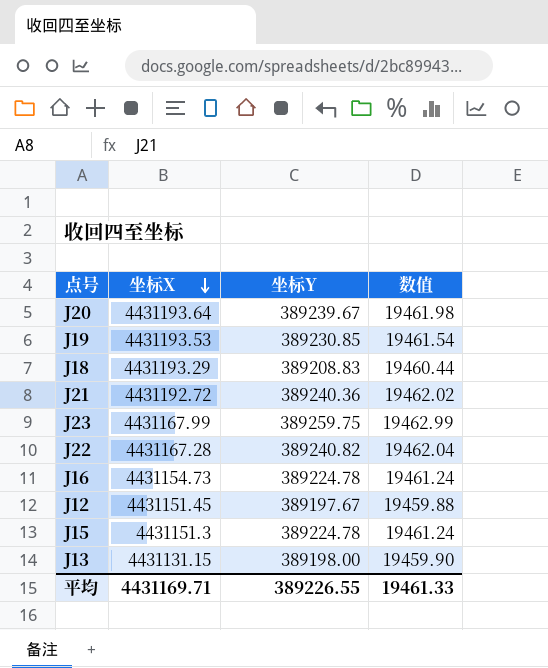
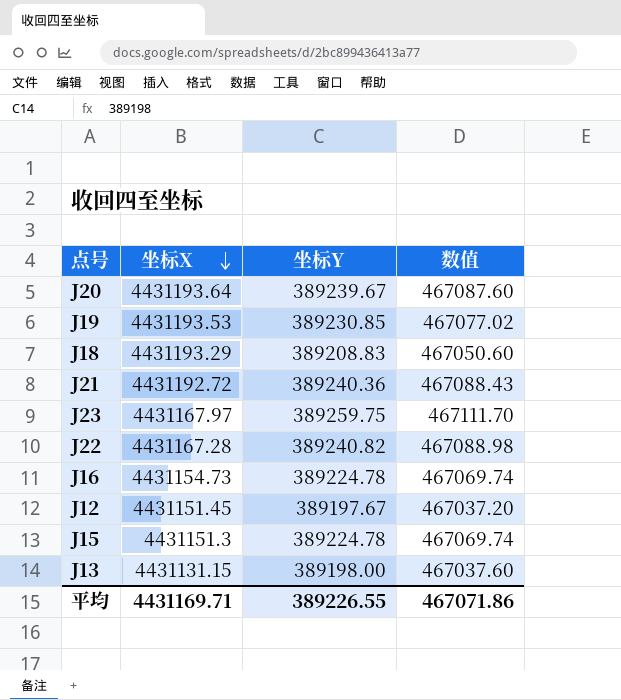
column 数值 | formula: [坐标Y] * 0.05 -> [坐标Y] * 1.2
J23 | 坐标X: 4431167.99 -> 4431167.97
平均 | 数值: 19461.33 -> 467071.86

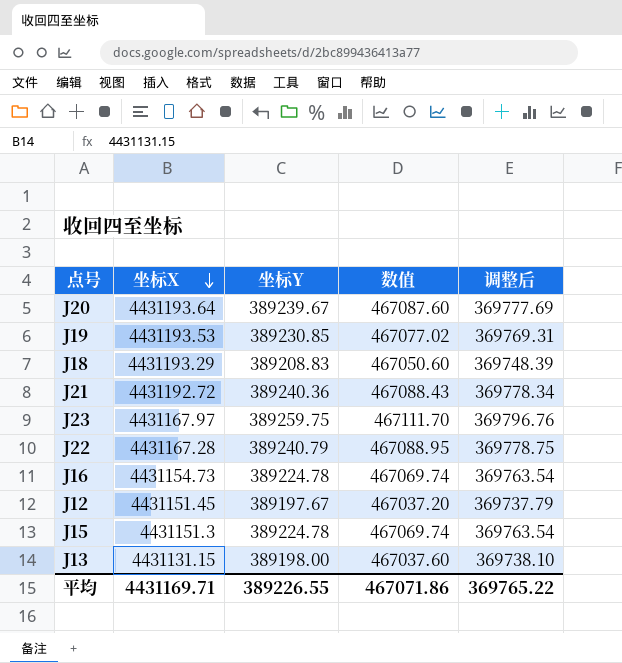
column 调整后 | formula: none -> [坐标Y] * 0.95
J22 | 坐标Y: 389240.82 -> 389240.79
J22 | 数值: 467088.98 -> 467088.95

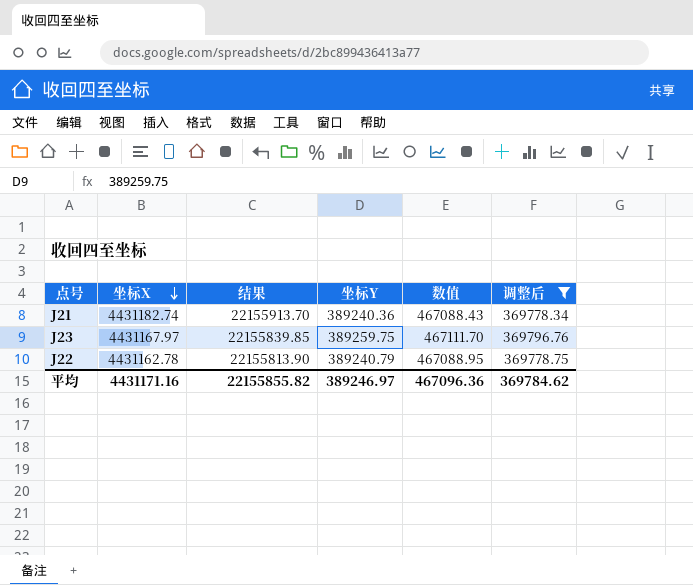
filter: none -> 调整后 >= 369778.34
column 结果 | formula: none -> [坐标X] * 5
J21 | 坐标X: 4431192.72 -> 4431182.74
J22 | 坐标X: 4431167.28 -> 4431162.78
平均 | 坐标X: 4431169.71 -> 4431171.16
平均 | 坐标Y: 389226.55 -> 389246.97
平均 | 数值: 467071.86 -> 467096.36
平均 | 调整后: 369765.22 -> 369784.62

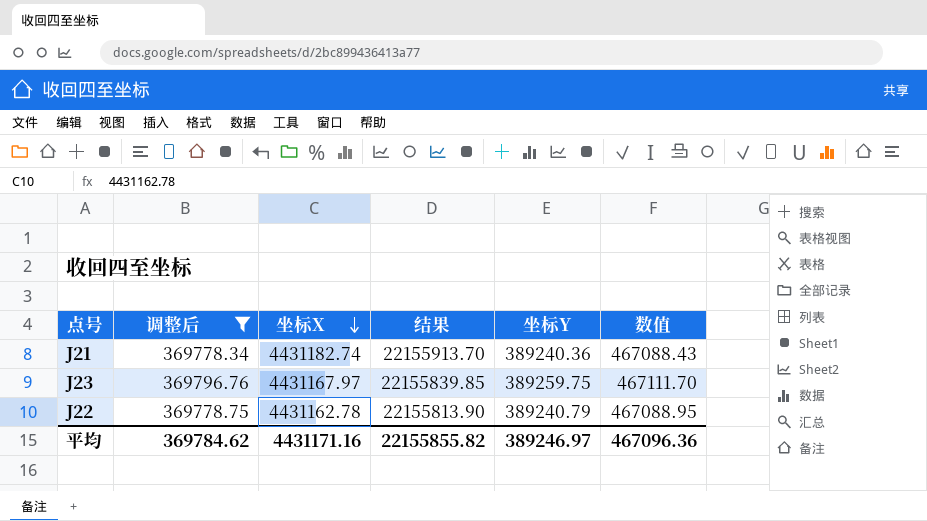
column 调整后 | position: 6 -> 2

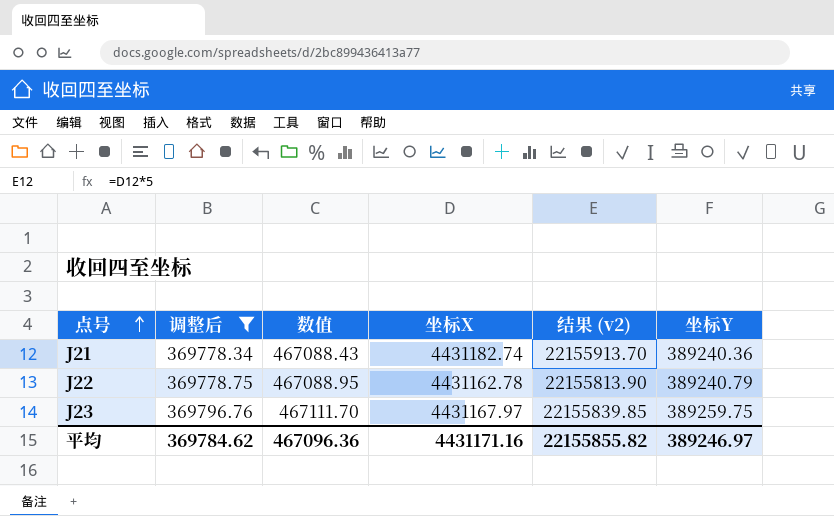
row order: 坐标X descending -> 点号 ascending
column 数值 | position: 6 -> 3
column name: 结果 -> 结果 (v2)

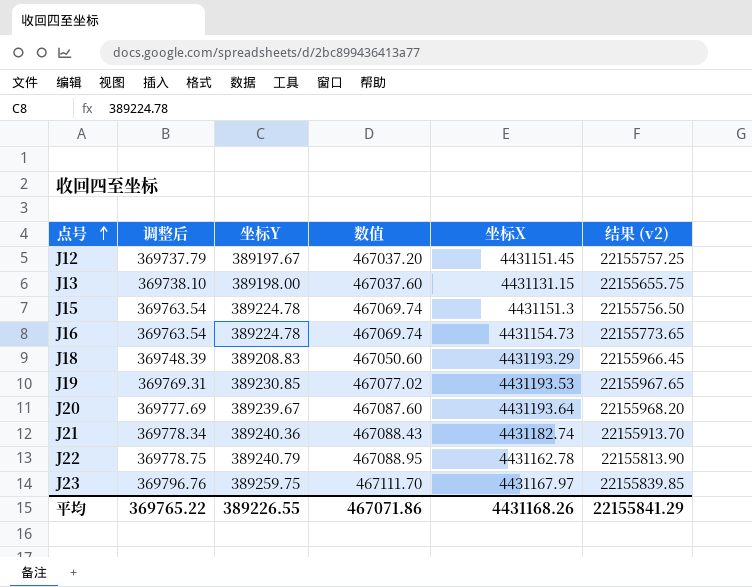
filter: 调整后 >= 369778.34 -> none
column 坐标Y | position: 6 -> 3
平均 | 调整后: 369784.62 -> 369765.22
平均 | 坐标Y: 389246.97 -> 389226.55
平均 | 数值: 467096.36 -> 467071.86
平均 | 坐标X: 4431171.16 -> 4431168.26
平均 | 结果 (v2): 22155855.82 -> 22155841.29

